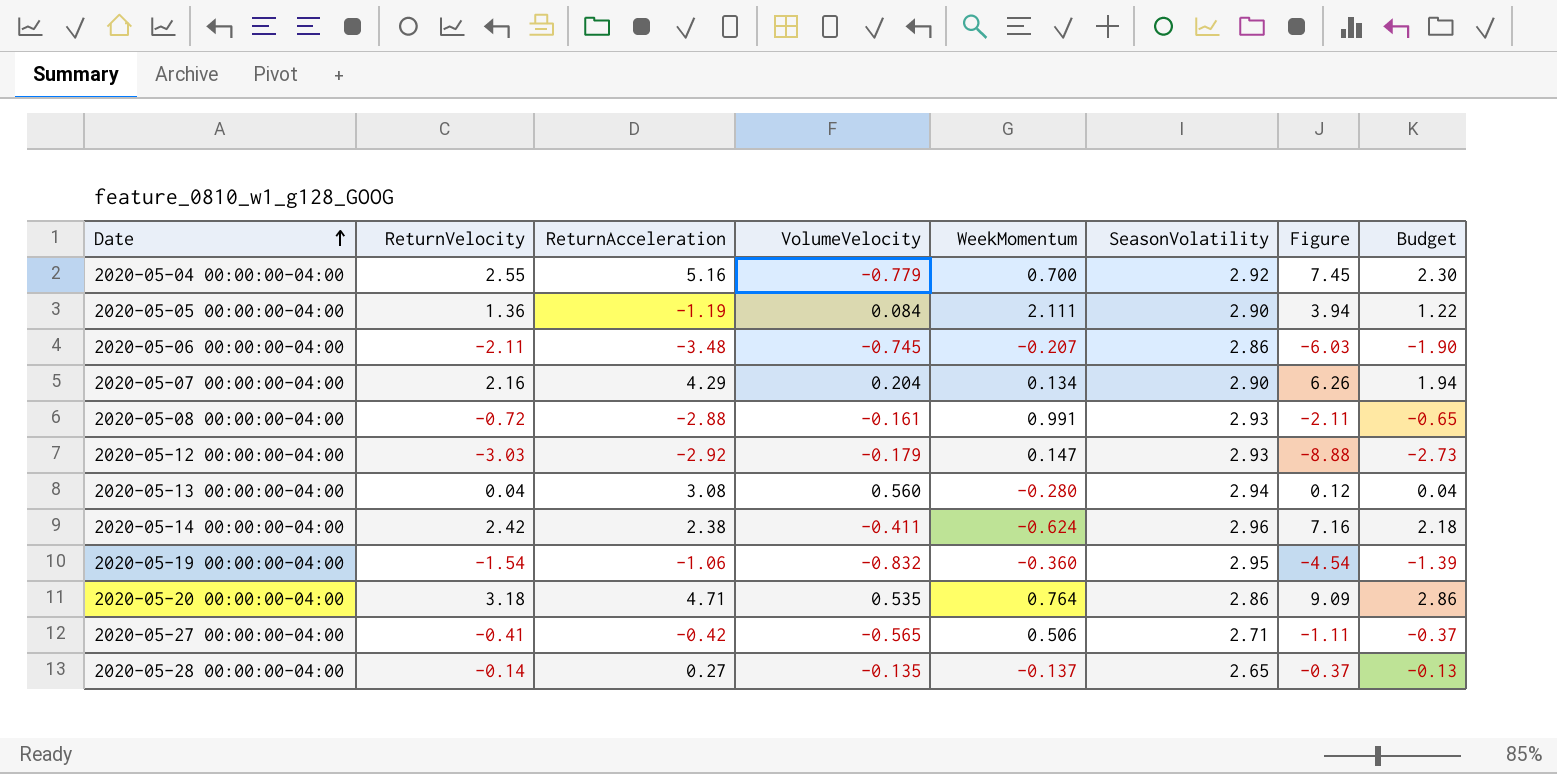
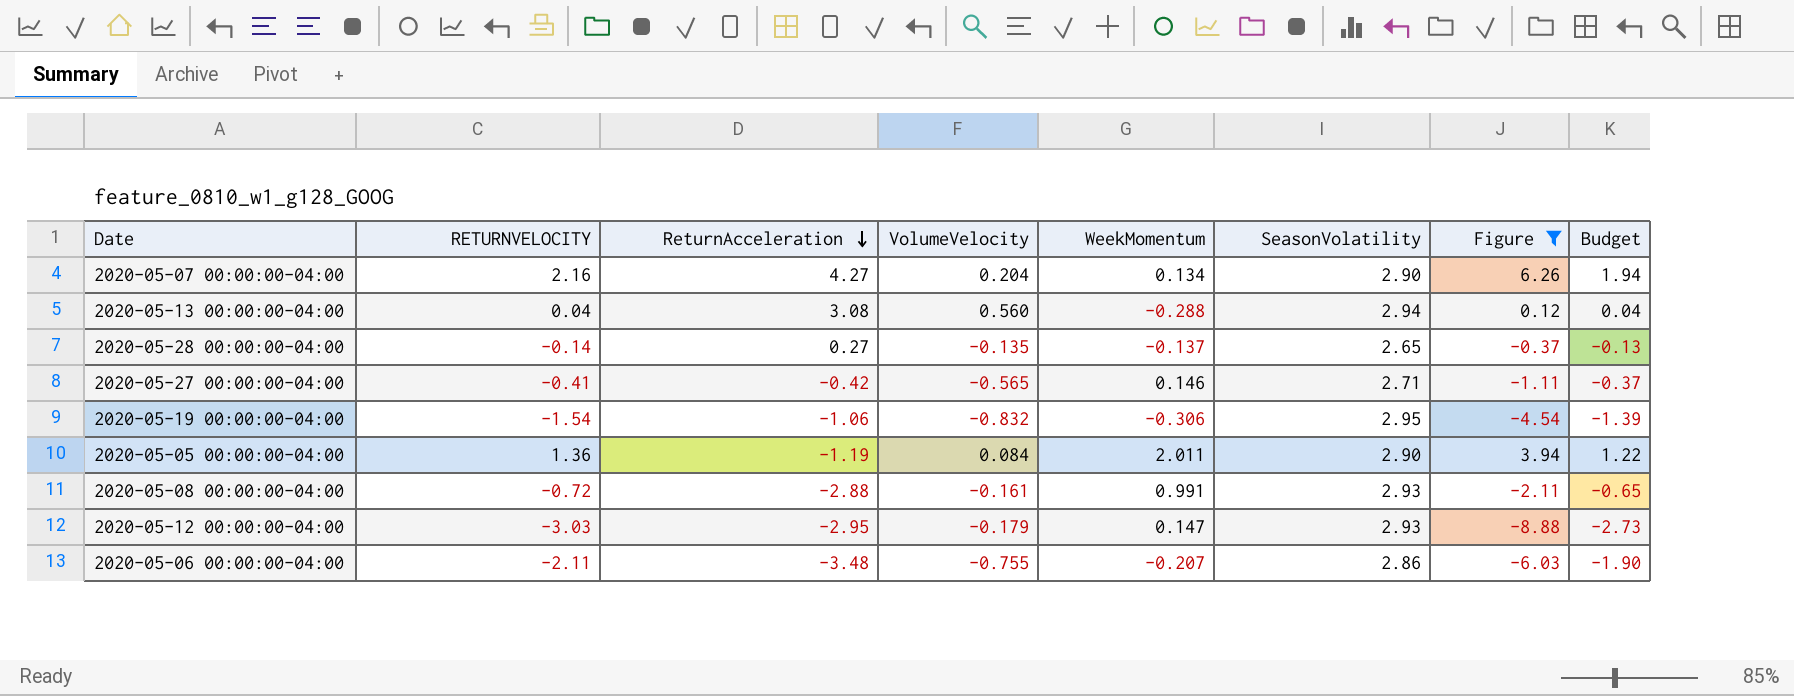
filter: none -> Figure <= 6.26
row order: Date ascending -> ReturnAcceleration descending
column name: ReturnVelocity -> RETURNVELOCITY
2020-05-07 00:00:00-04:00 | ReturnAcceleration: 4.29 -> 4.27
2020-05-13 00:00:00-04:00 | WeekMomentum: -0.280 -> -0.288
2020-05-27 00:00:00-04:00 | WeekMomentum: 0.506 -> 0.146
2020-05-19 00:00:00-04:00 | WeekMomentum: -0.360 -> -0.306
2020-05-05 00:00:00-04:00 | WeekMomentum: 2.111 -> 2.011
2020-05-12 00:00:00-04:00 | ReturnAcceleration: -2.92 -> -2.95
2020-05-06 00:00:00-04:00 | VolumeVelocity: -0.745 -> -0.755

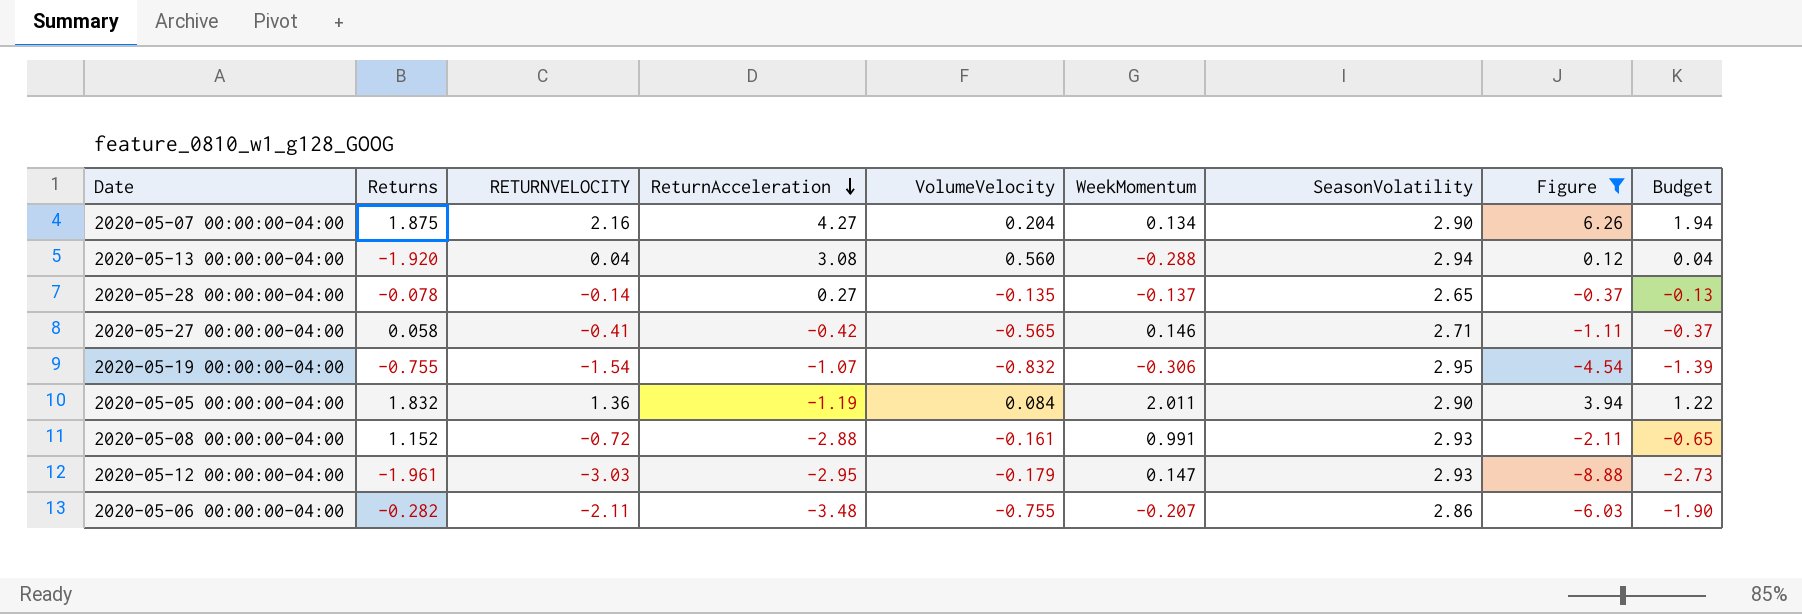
column Returns | position: none -> 2
2020-05-19 00:00:00-04:00 | ReturnAcceleration: -1.06 -> -1.07

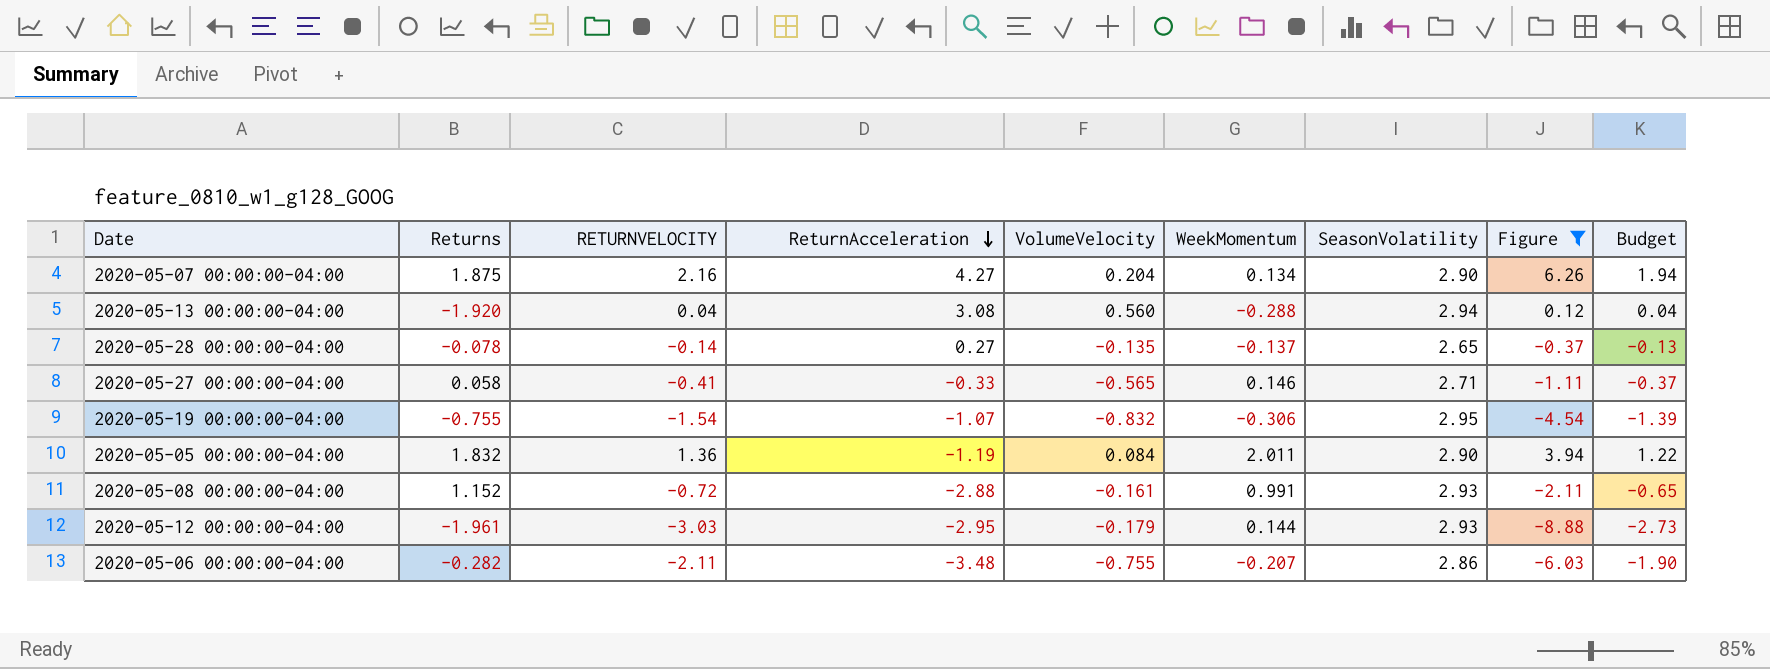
2020-05-27 00:00:00-04:00 | ReturnAcceleration: -0.42 -> -0.33
2020-05-12 00:00:00-04:00 | WeekMomentum: 0.147 -> 0.144

